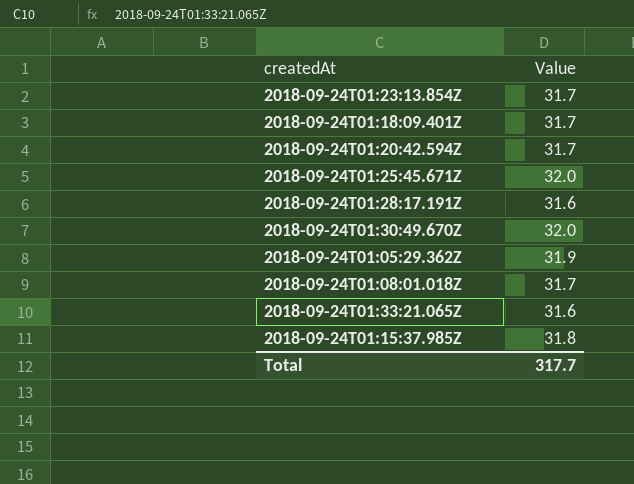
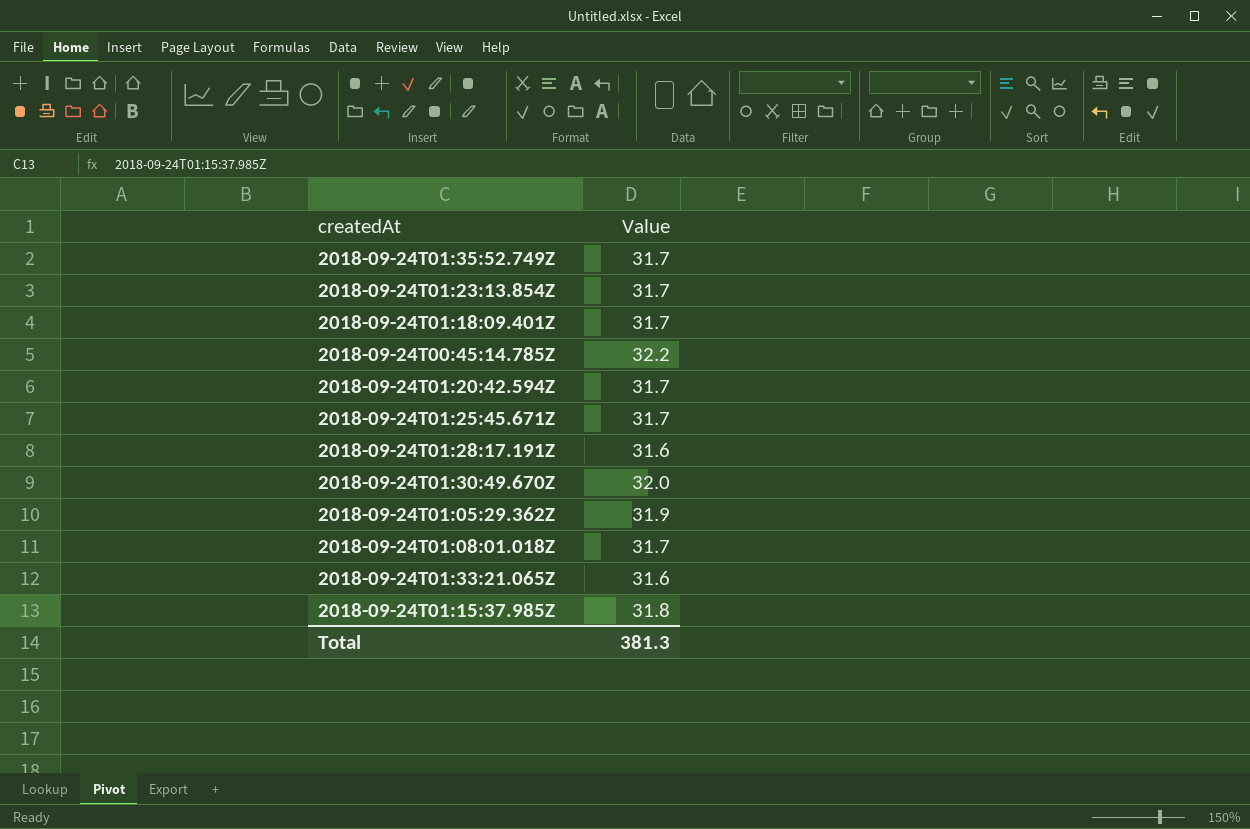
row 2018-09-24T01:35:52.749Z: none -> 31.7
row 2018-09-24T00:45:14.785Z: none -> 32.2
2018-09-24T01:25:45.671Z | Value: 32.0 -> 31.7
Total | Value: 317.7 -> 381.3

